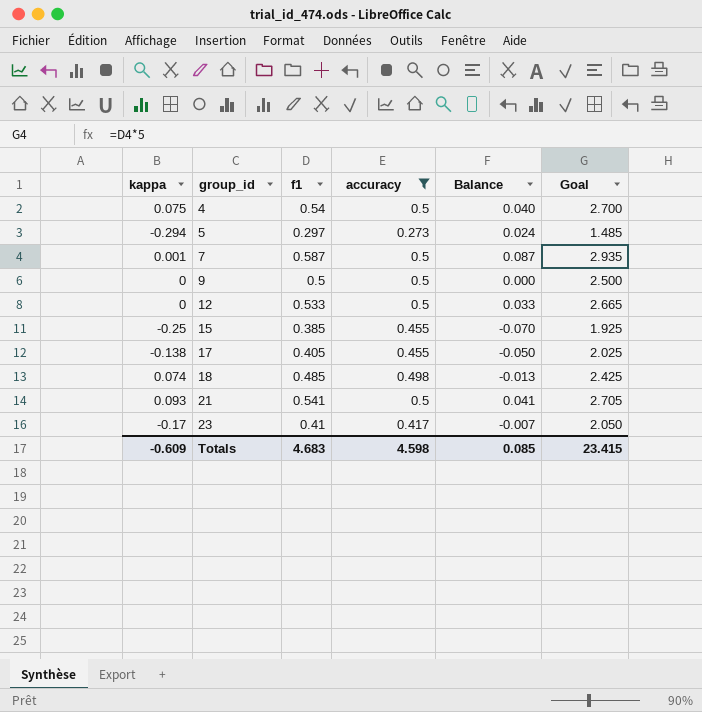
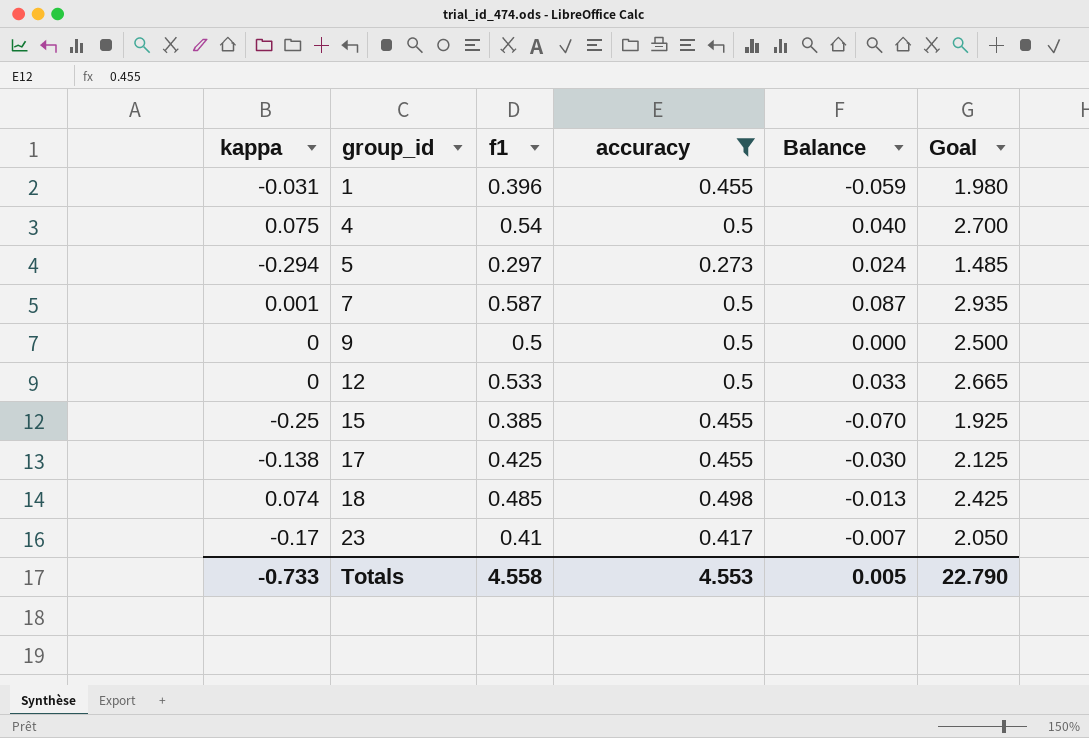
row 21: 0.093 | 0.541 | 0.5 | 0.041 | 2.705 -> none
row 1: none -> -0.031 | 0.396 | 0.455 | -0.059 | 1.980
17 | f1: 0.405 -> 0.425
17 | Balance: -0.050 -> -0.030
17 | Goal: 2.025 -> 2.125
Totals | kappa: -0.609 -> -0.733
Totals | f1: 4.683 -> 4.558
Totals | accuracy: 4.598 -> 4.553
Totals | Balance: 0.085 -> 0.005
Totals | Goal: 23.415 -> 22.790

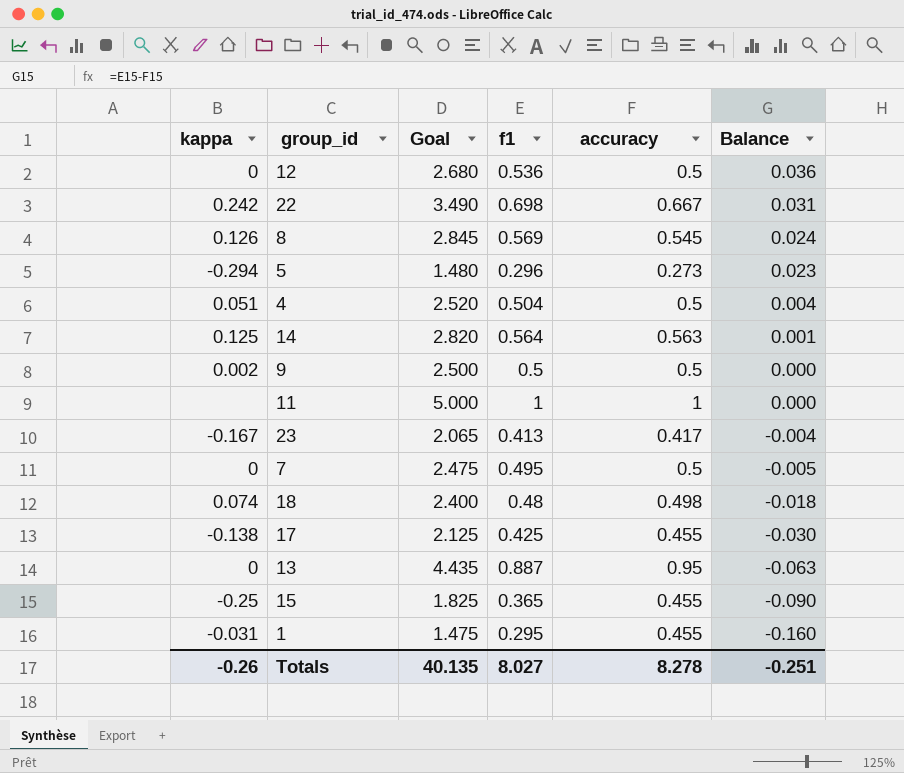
filter: accuracy <= 0.5 -> none
row order: group_id ascending -> Balance descending
column Goal | position: 6 -> 3
12 | Goal: 2.665 -> 2.680
12 | f1: 0.533 -> 0.536
12 | Balance: 0.033 -> 0.036
5 | Goal: 1.485 -> 1.480
5 | f1: 0.297 -> 0.296
5 | Balance: 0.024 -> 0.023
4 | kappa: 0.075 -> 0.051
4 | Goal: 2.700 -> 2.520
4 | f1: 0.54 -> 0.504
4 | Balance: 0.040 -> 0.004
9 | kappa: 0 -> 0.002
23 | kappa: -0.17 -> -0.167
23 | Goal: 2.050 -> 2.065
23 | f1: 0.41 -> 0.413
23 | Balance: -0.007 -> -0.004
7 | kappa: 0.001 -> 0
7 | Goal: 2.935 -> 2.475
7 | f1: 0.587 -> 0.495
7 | Balance: 0.087 -> -0.005
18 | Goal: 2.425 -> 2.400
18 | f1: 0.485 -> 0.48
18 | Balance: -0.013 -> -0.018
15 | Goal: 1.925 -> 1.825
15 | f1: 0.385 -> 0.365
15 | Balance: -0.070 -> -0.090
1 | Goal: 1.980 -> 1.475
1 | f1: 0.396 -> 0.295
1 | Balance: -0.059 -> -0.160
Totals | kappa: -0.733 -> -0.26
Totals | Goal: 22.790 -> 40.135
Totals | f1: 4.558 -> 8.027
Totals | accuracy: 4.553 -> 8.278
Totals | Balance: 0.005 -> -0.251

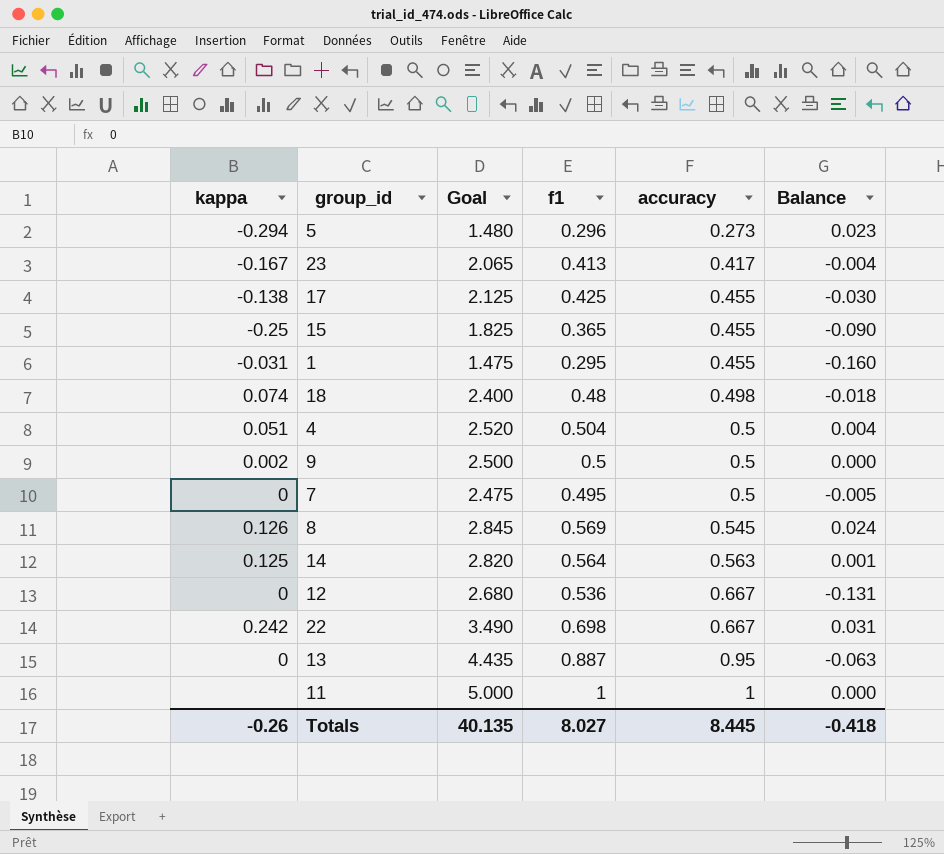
row order: Balance descending -> accuracy ascending
12 | accuracy: 0.5 -> 0.667
12 | Balance: 0.036 -> -0.131
Totals | accuracy: 8.278 -> 8.445
Totals | Balance: -0.251 -> -0.418

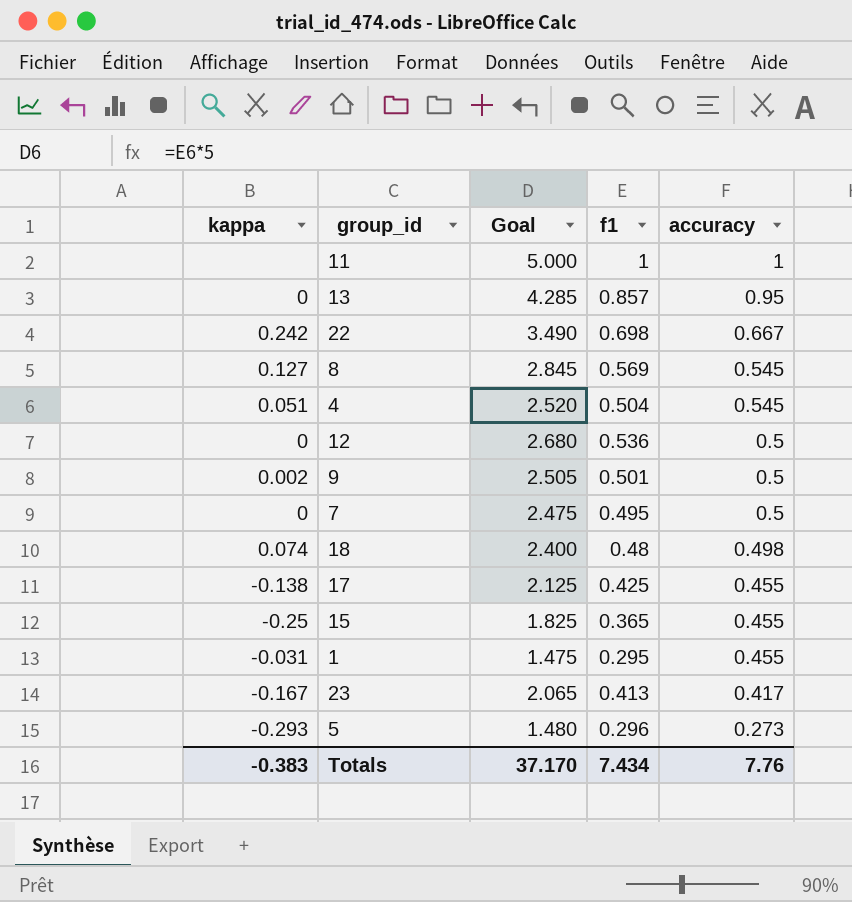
row order: accuracy ascending -> accuracy descending
column Balance | formula: [f1] - [accuracy] -> none
row 14: 0.125 | 2.820 | 0.564 | 0.563 | 0.001 -> none
13 | Goal: 4.435 -> 4.285
13 | f1: 0.887 -> 0.857
8 | kappa: 0.126 -> 0.127
4 | accuracy: 0.5 -> 0.545
12 | accuracy: 0.667 -> 0.5
9 | Goal: 2.500 -> 2.505
9 | f1: 0.5 -> 0.501
5 | kappa: -0.294 -> -0.293
Totals | kappa: -0.26 -> -0.383
Totals | Goal: 40.135 -> 37.170
Totals | f1: 8.027 -> 7.434
Totals | accuracy: 8.445 -> 7.76

